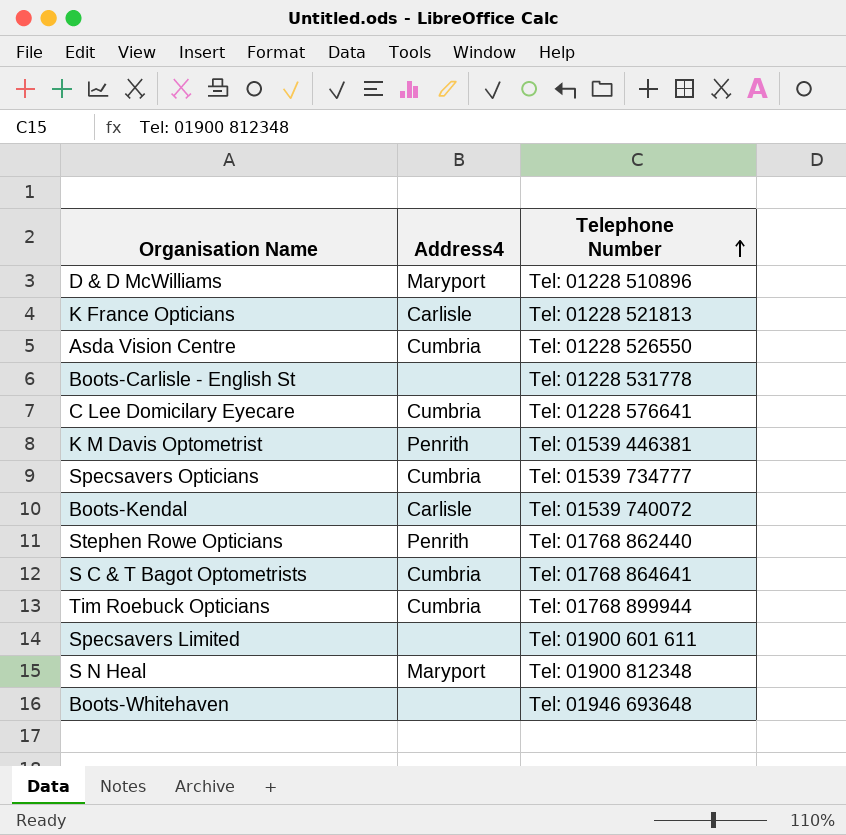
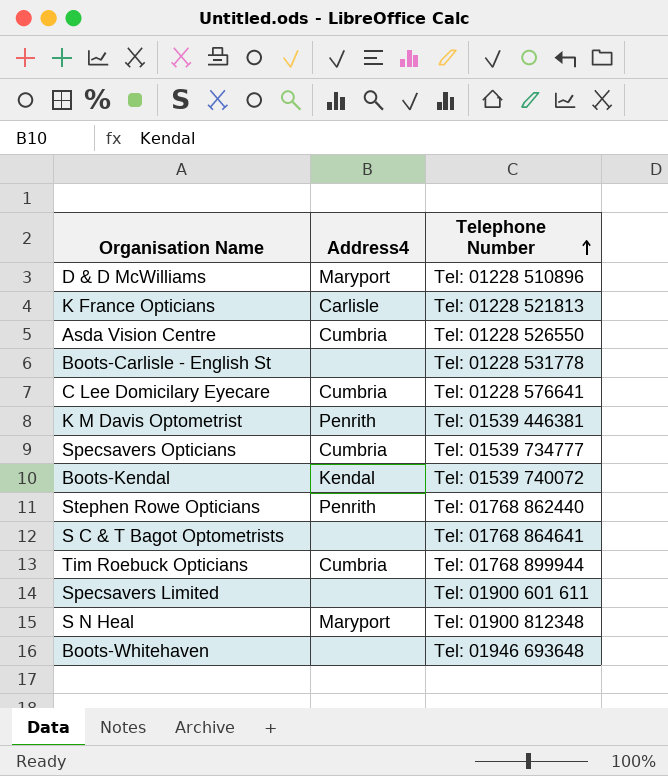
Boots-Kendal | Address4: Carlisle -> Kendal
S C & T Bagot Optometrists | Address4: Cumbria -> none

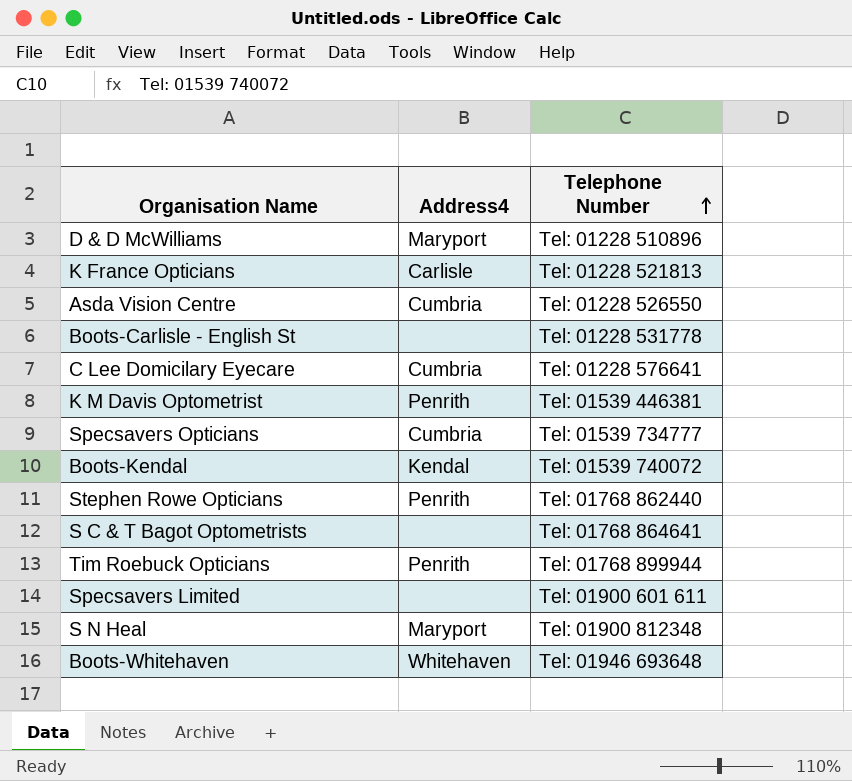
Tim Roebuck Opticians | Address4: Cumbria -> Penrith
Boots-Whitehaven | Address4: none -> Whitehaven

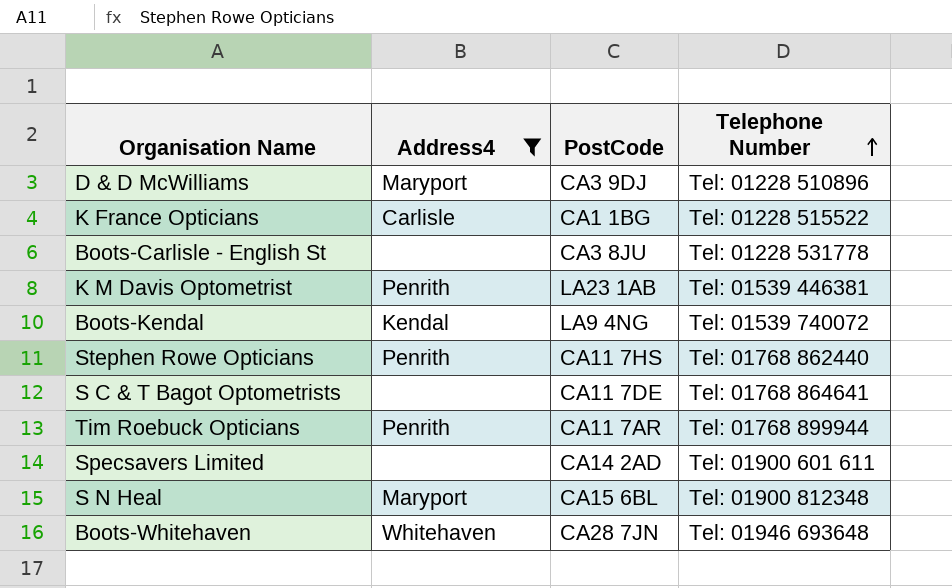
filter: none -> Address4 != Cumbria
column PostCode | position: none -> 3
K France Opticians | Telephone Number: Tel: 01228 521813 -> Tel: 01228 515522

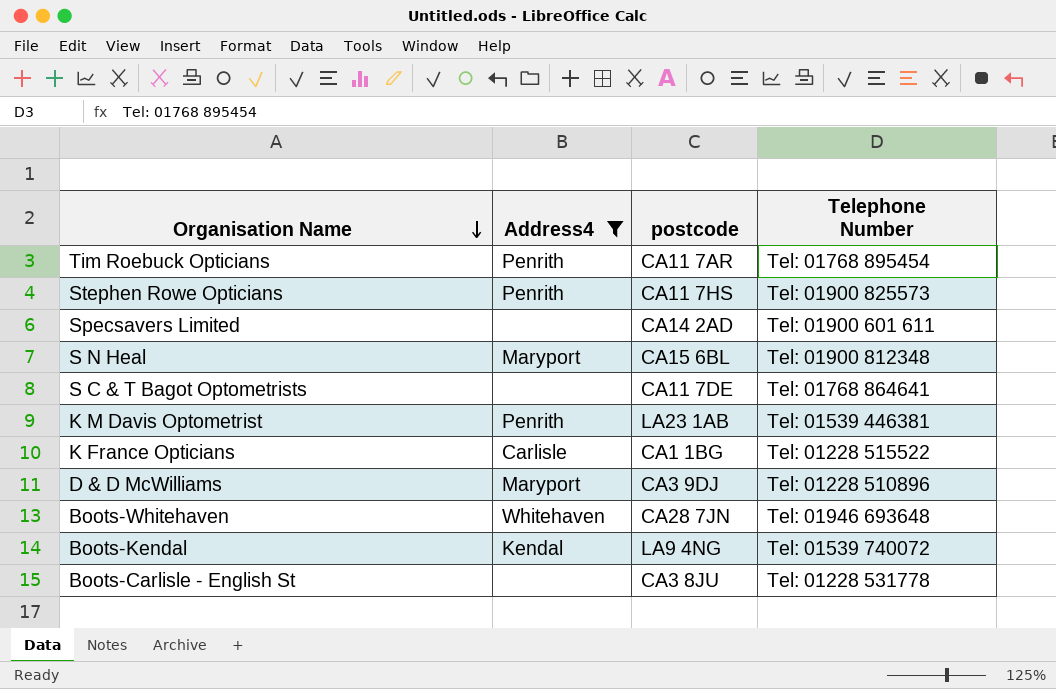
row order: Telephone Number ascending -> Organisation Name descending
column name: PostCode -> postcode
Tim Roebuck Opticians | Telephone Number: Tel: 01768 899944 -> Tel: 01768 895454
Stephen Rowe Opticians | Telephone Number: Tel: 01768 862440 -> Tel: 01900 825573

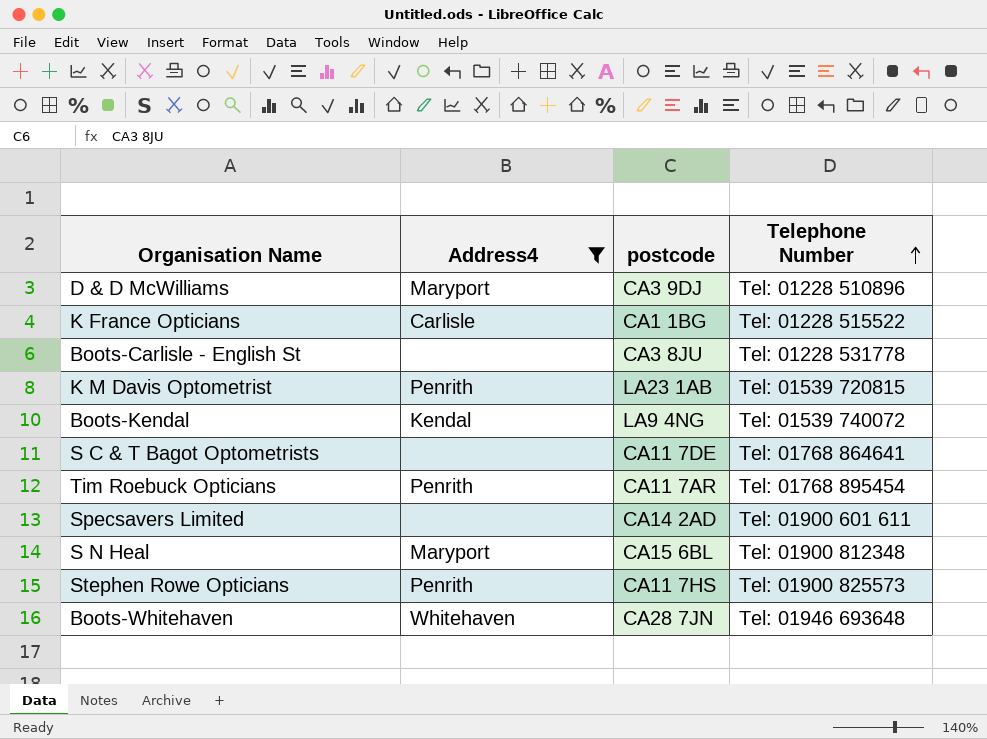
row order: Organisation Name descending -> Telephone Number ascending
K M Davis Optometrist | Telephone Number: Tel: 01539 446381 -> Tel: 01539 720815

